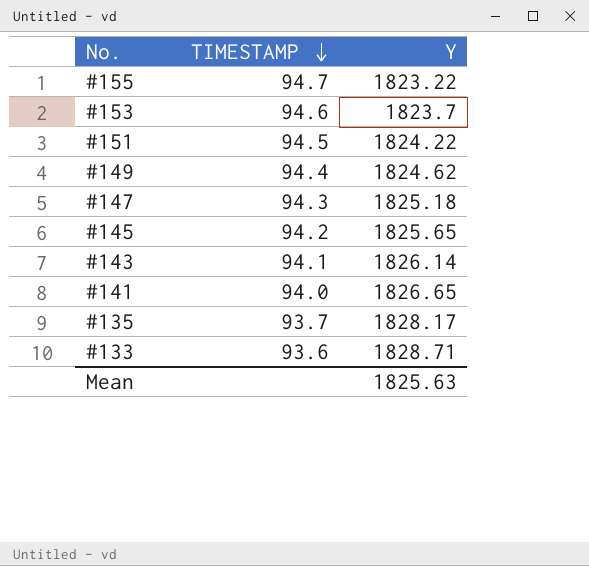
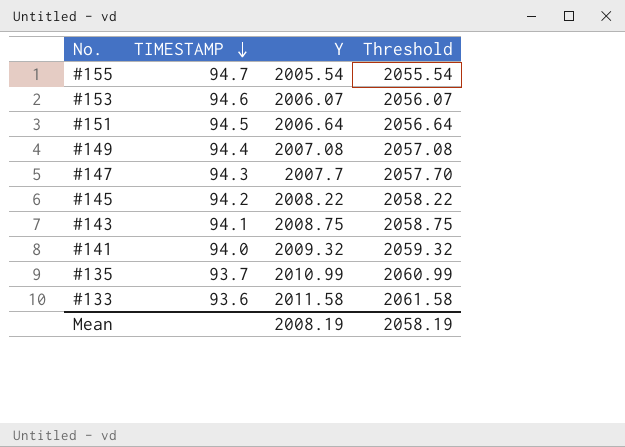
column Threshold | formula: none -> [Y] + 50
#155 | Y: 1823.22 -> 2005.54
#153 | Y: 1823.7 -> 2006.07
#151 | Y: 1824.22 -> 2006.64
#149 | Y: 1824.62 -> 2007.08
#147 | Y: 1825.18 -> 2007.7
#145 | Y: 1825.65 -> 2008.22
#143 | Y: 1826.14 -> 2008.75
#141 | Y: 1826.65 -> 2009.32
#135 | Y: 1828.17 -> 2010.99
#133 | Y: 1828.71 -> 2011.58
Mean | Y: 1825.63 -> 2008.19

